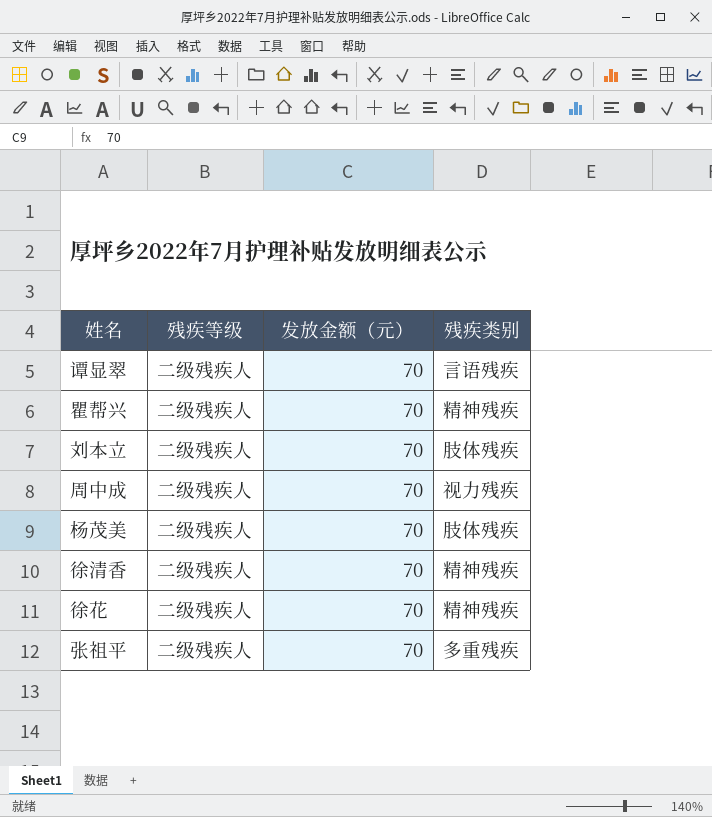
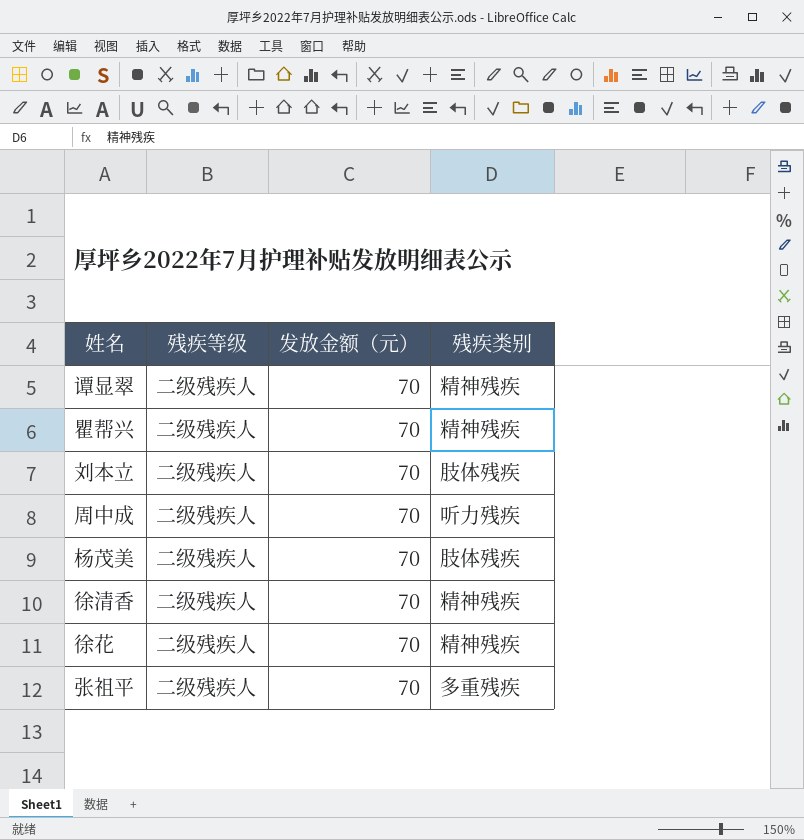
谭显翠 | 残疾类别: 言语残疾 -> 精神残疾
周中成 | 残疾类别: 视力残疾 -> 听力残疾

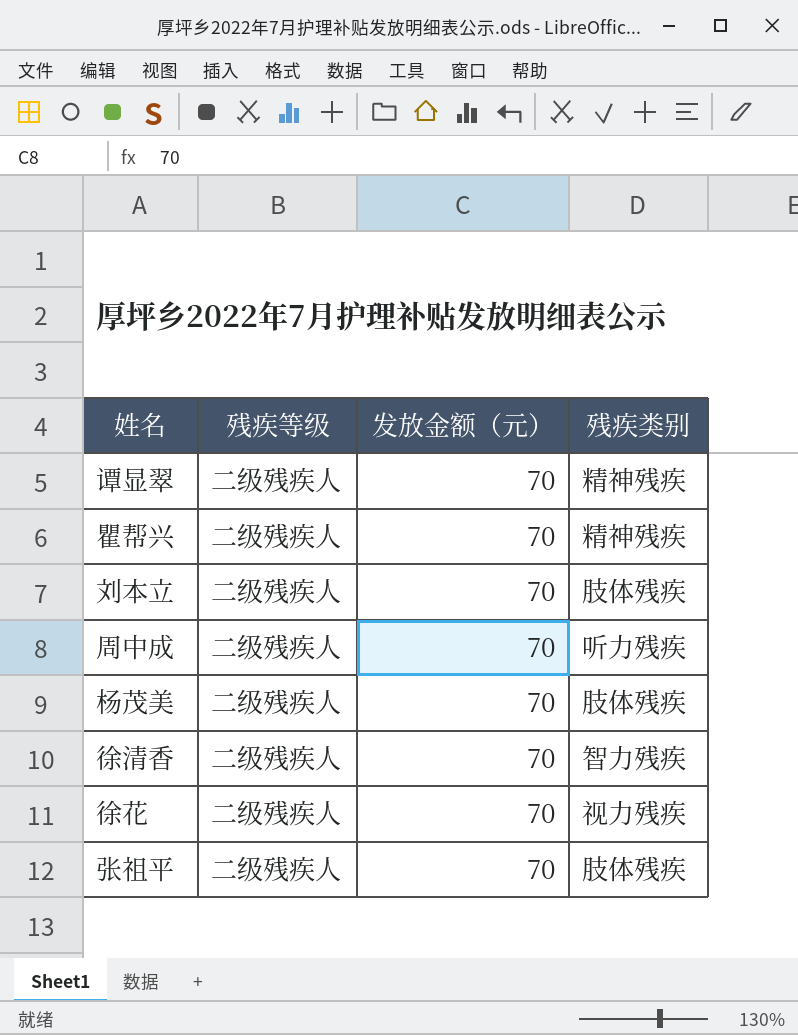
徐清香 | 残疾类别: 精神残疾 -> 智力残疾
徐花 | 残疾类别: 精神残疾 -> 视力残疾
张祖平 | 残疾类别: 多重残疾 -> 肢体残疾

